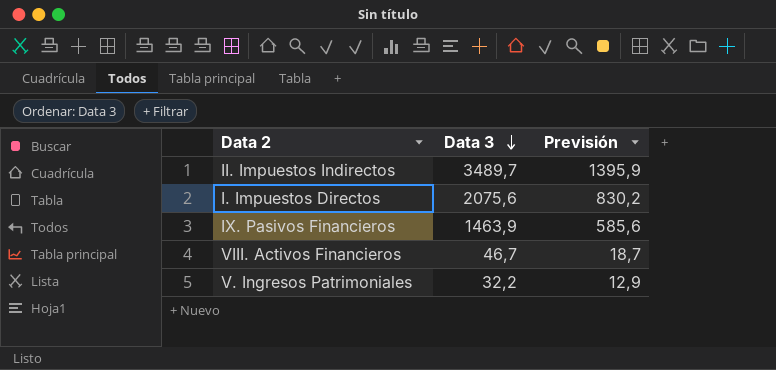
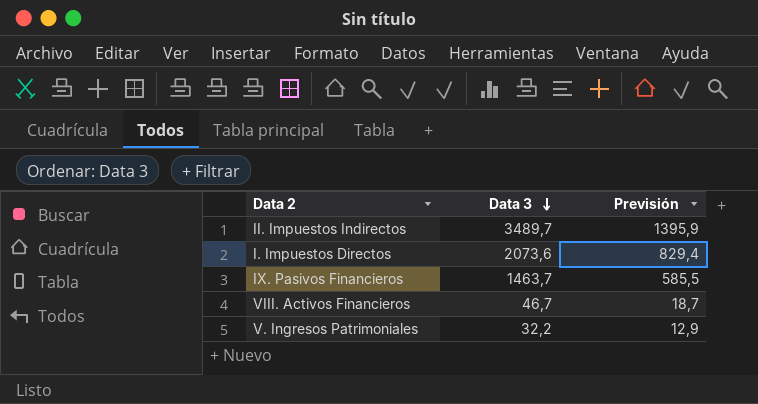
I. Impuestos Directos | Data 3: 2075,6 -> 2073,6
I. Impuestos Directos | Previsión: 830,2 -> 829,4
IX. Pasivos Financieros | Data 3: 1463,9 -> 1463,7
IX. Pasivos Financieros | Previsión: 585,6 -> 585,5

